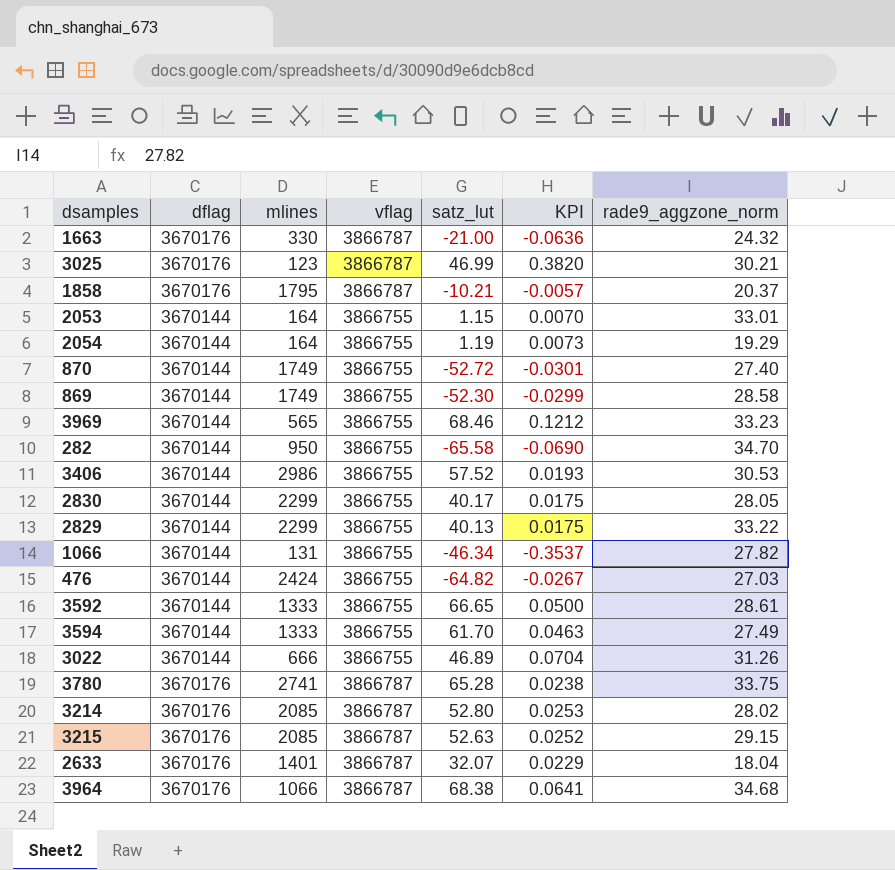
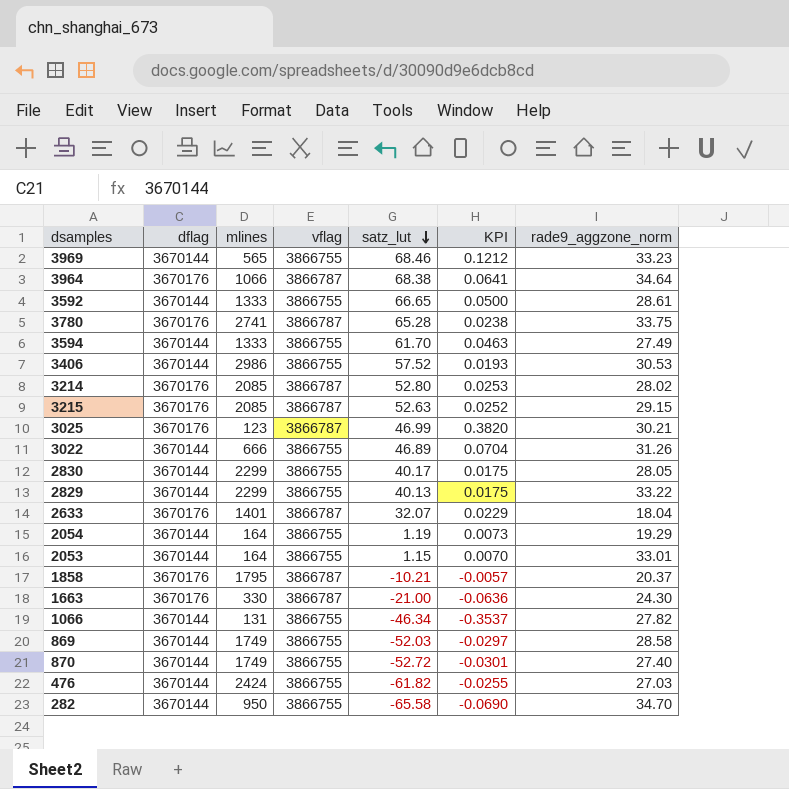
row order: none -> satz_lut descending
3964 | rade9_aggzone_norm: 34.68 -> 34.64
1663 | rade9_aggzone_norm: 24.32 -> 24.30
869 | satz_lut: -52.30 -> -52.03
869 | KPI: -0.0299 -> -0.0297
476 | satz_lut: -64.82 -> -61.82
476 | KPI: -0.0267 -> -0.0255

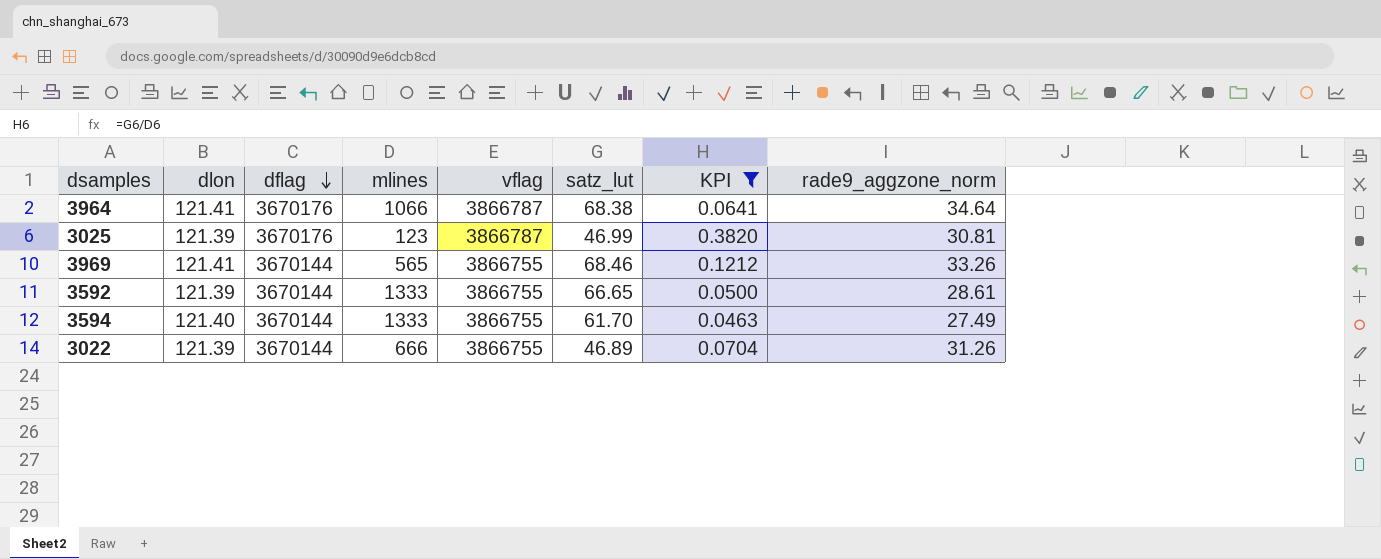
filter: none -> KPI >= 0.0463
row order: satz_lut descending -> dflag descending
column dlon | position: none -> 2
3025 | rade9_aggzone_norm: 30.21 -> 30.81
3969 | rade9_aggzone_norm: 33.23 -> 33.26

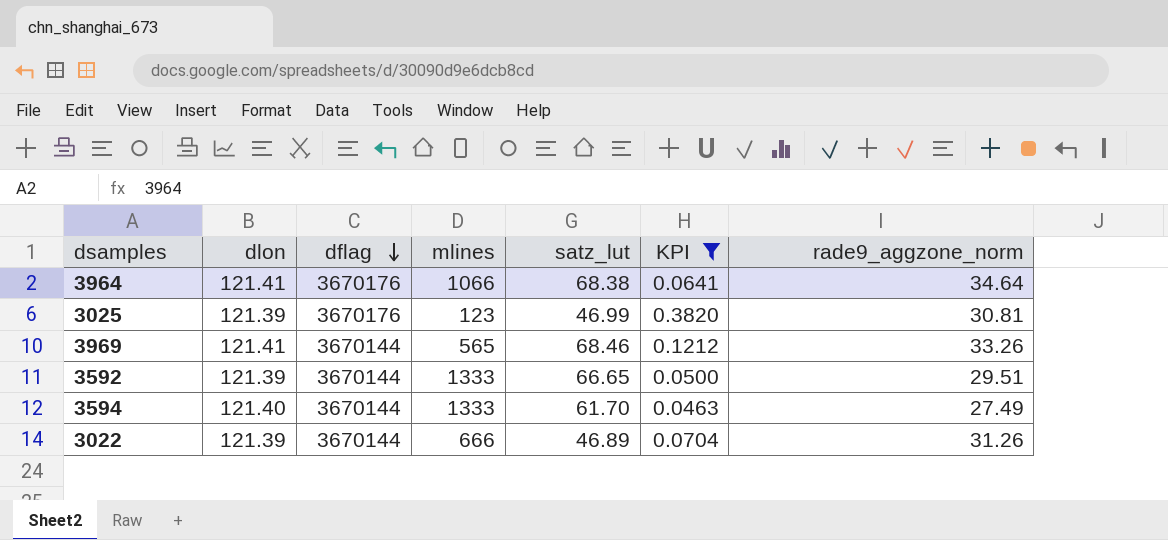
column vflag | position: 5 -> none
3592 | rade9_aggzone_norm: 28.61 -> 29.51

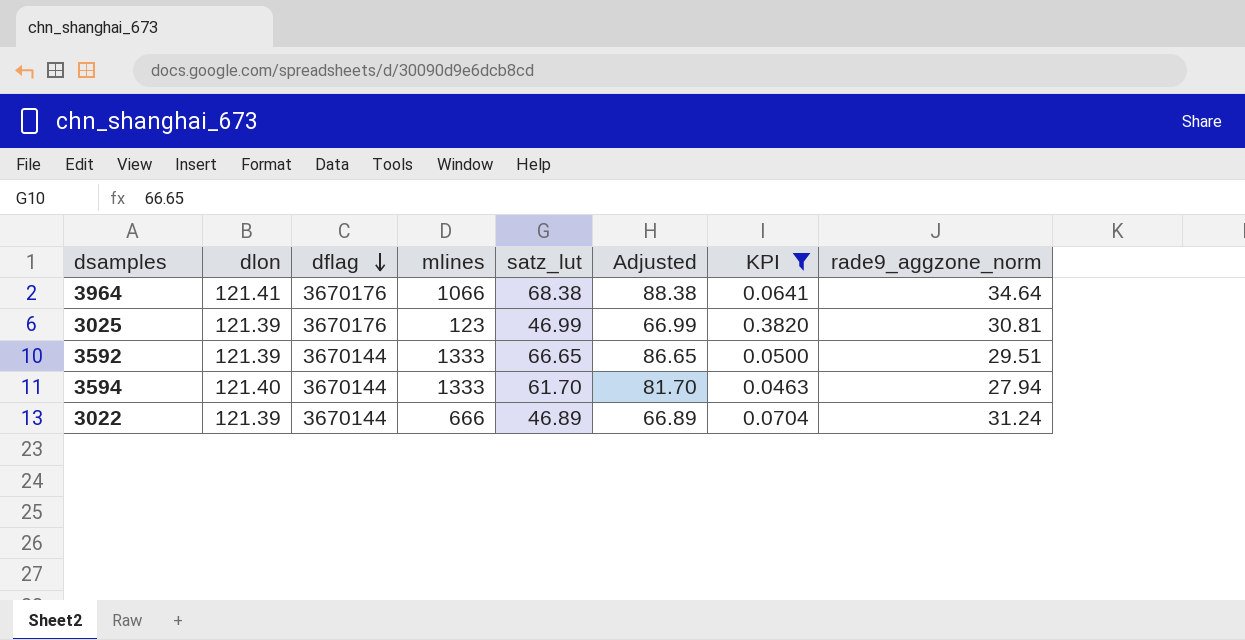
column Adjusted | formula: none -> [satz_lut] + 20
row 3969: 121.41 | 3670144 | 565 | 68.46 | 0.1212 | 33.26 -> none
3594 | rade9_aggzone_norm: 27.49 -> 27.94
3022 | rade9_aggzone_norm: 31.26 -> 31.24

